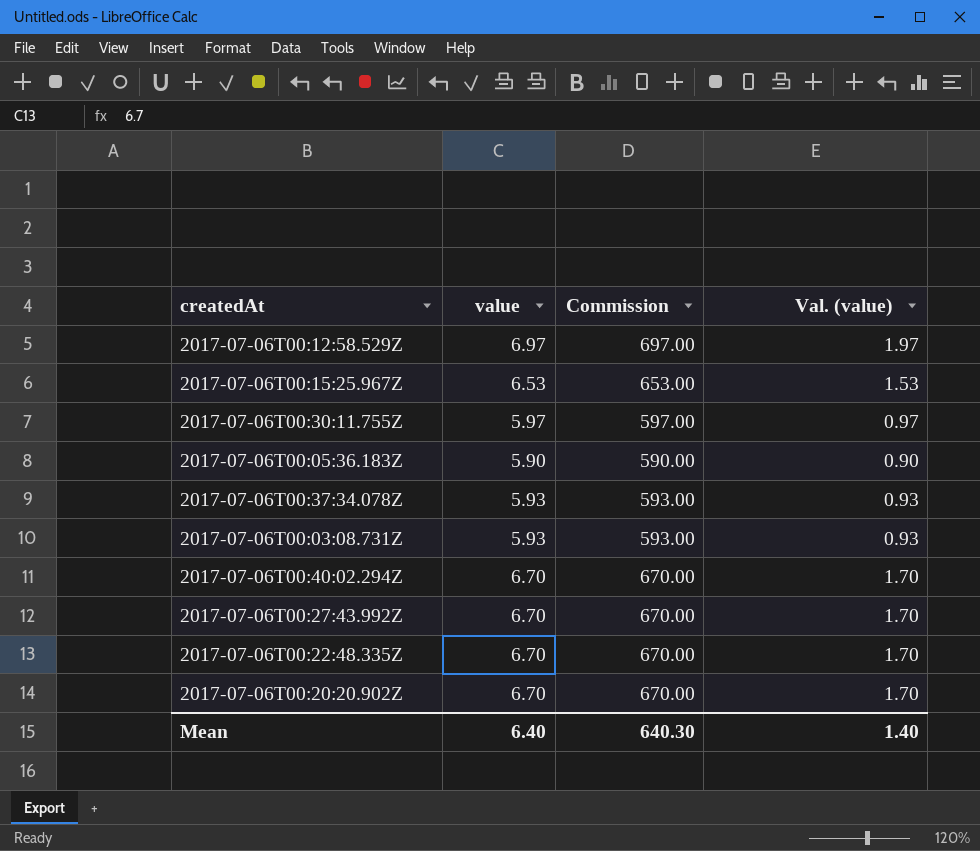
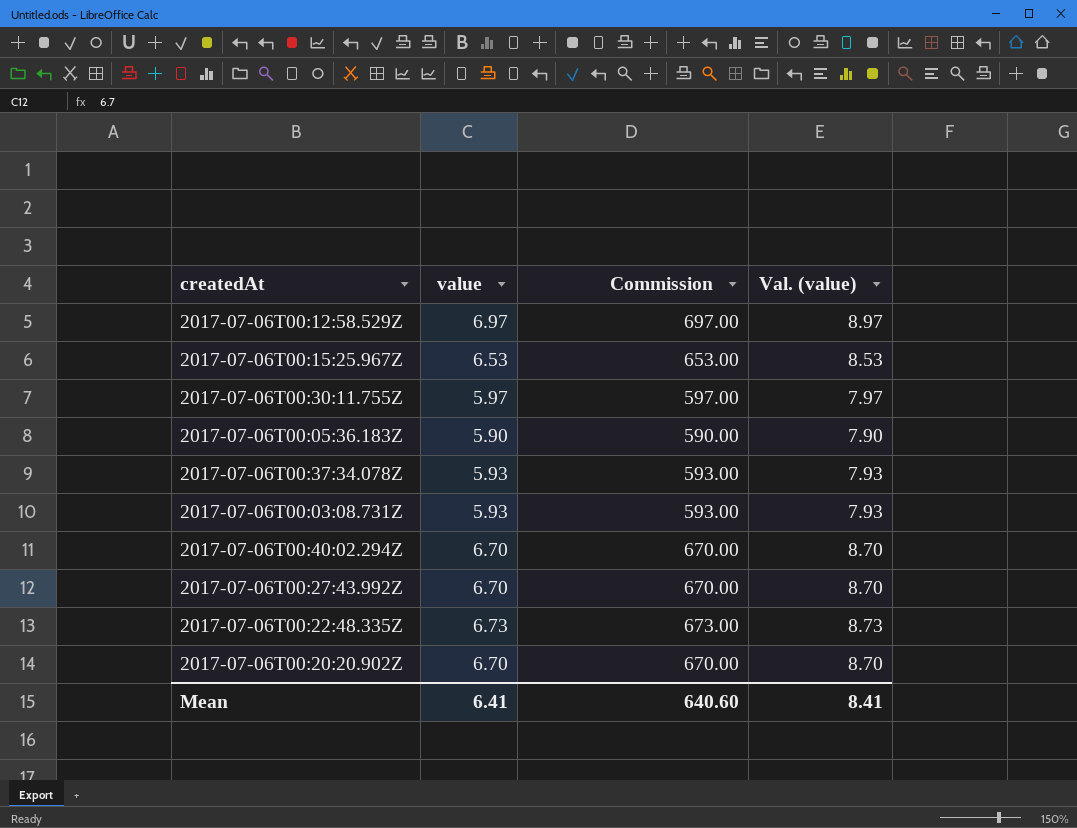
column Val. (value) | formula: [value] - 5 -> [value] + 2
2017-07-06T00:22:48.335Z | value: 6.70 -> 6.73
2017-07-06T00:22:48.335Z | Commission: 670.00 -> 673.00
Mean | value: 6.40 -> 6.41
Mean | Commission: 640.30 -> 640.60
Mean | Val. (value): 1.40 -> 8.41

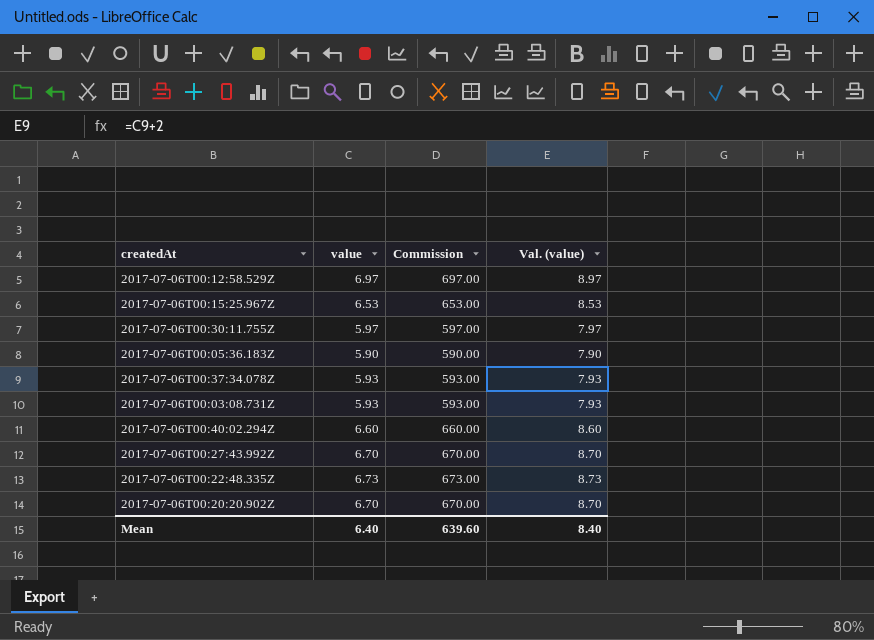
2017-07-06T00:40:02.294Z | value: 6.70 -> 6.60
2017-07-06T00:40:02.294Z | Commission: 670.00 -> 660.00
2017-07-06T00:40:02.294Z | Val. (value): 8.70 -> 8.60
Mean | value: 6.41 -> 6.40
Mean | Commission: 640.60 -> 639.60
Mean | Val. (value): 8.41 -> 8.40

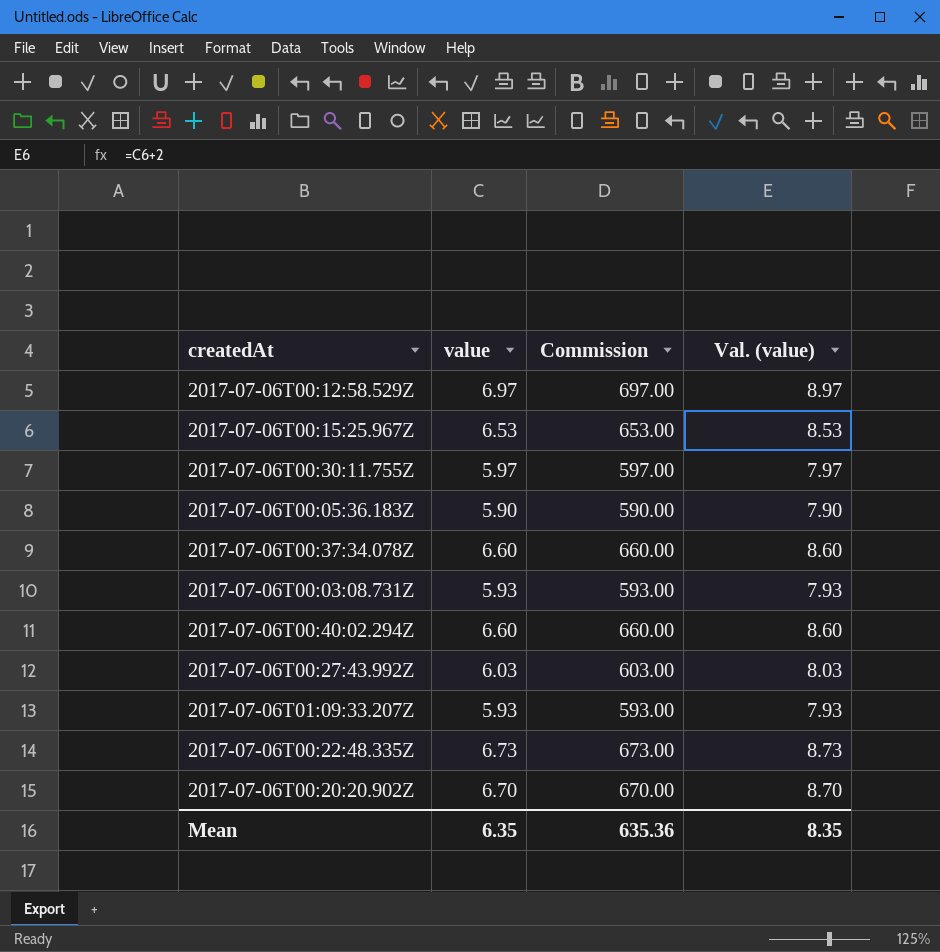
2017-07-06T00:37:34.078Z | value: 5.93 -> 6.60
2017-07-06T00:37:34.078Z | Commission: 593.00 -> 660.00
2017-07-06T00:37:34.078Z | Val. (value): 7.93 -> 8.60
2017-07-06T00:27:43.992Z | value: 6.70 -> 6.03
2017-07-06T00:27:43.992Z | Commission: 670.00 -> 603.00
2017-07-06T00:27:43.992Z | Val. (value): 8.70 -> 8.03
row 2017-07-06T01:09:33.207Z: none -> 5.93 | 593.00 | 7.93
Mean | value: 6.40 -> 6.35
Mean | Commission: 639.60 -> 635.36
Mean | Val. (value): 8.40 -> 8.35

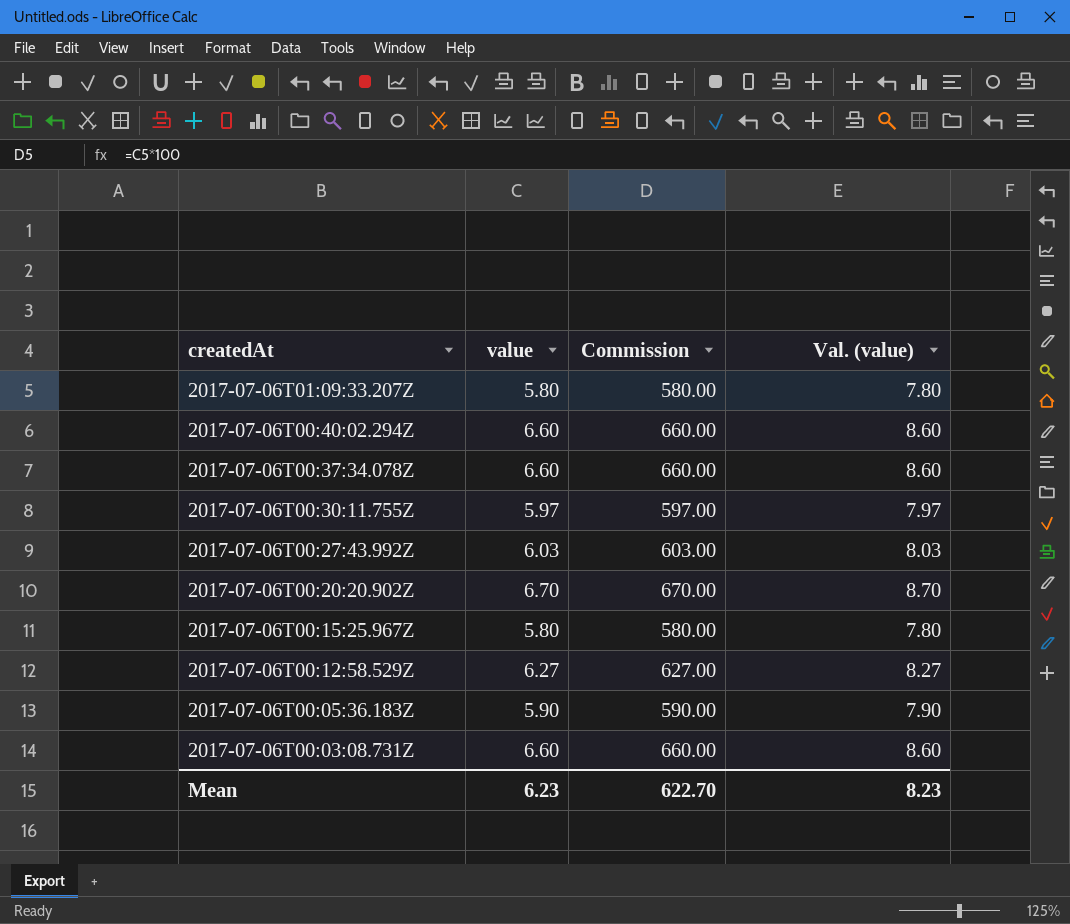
row order: none -> createdAt descending
row 2017-07-06T00:22:48.335Z: 6.73 | 673.00 | 8.73 -> none
2017-07-06T01:09:33.207Z | value: 5.93 -> 5.80
2017-07-06T01:09:33.207Z | Commission: 593.00 -> 580.00
2017-07-06T01:09:33.207Z | Val. (value): 7.93 -> 7.80
2017-07-06T00:15:25.967Z | value: 6.53 -> 5.80
2017-07-06T00:15:25.967Z | Commission: 653.00 -> 580.00
2017-07-06T00:15:25.967Z | Val. (value): 8.53 -> 7.80
2017-07-06T00:12:58.529Z | value: 6.97 -> 6.27
2017-07-06T00:12:58.529Z | Commission: 697.00 -> 627.00
2017-07-06T00:12:58.529Z | Val. (value): 8.97 -> 8.27
2017-07-06T00:03:08.731Z | value: 5.93 -> 6.60
2017-07-06T00:03:08.731Z | Commission: 593.00 -> 660.00
2017-07-06T00:03:08.731Z | Val. (value): 7.93 -> 8.60
Mean | value: 6.35 -> 6.23
Mean | Commission: 635.36 -> 622.70
Mean | Val. (value): 8.35 -> 8.23

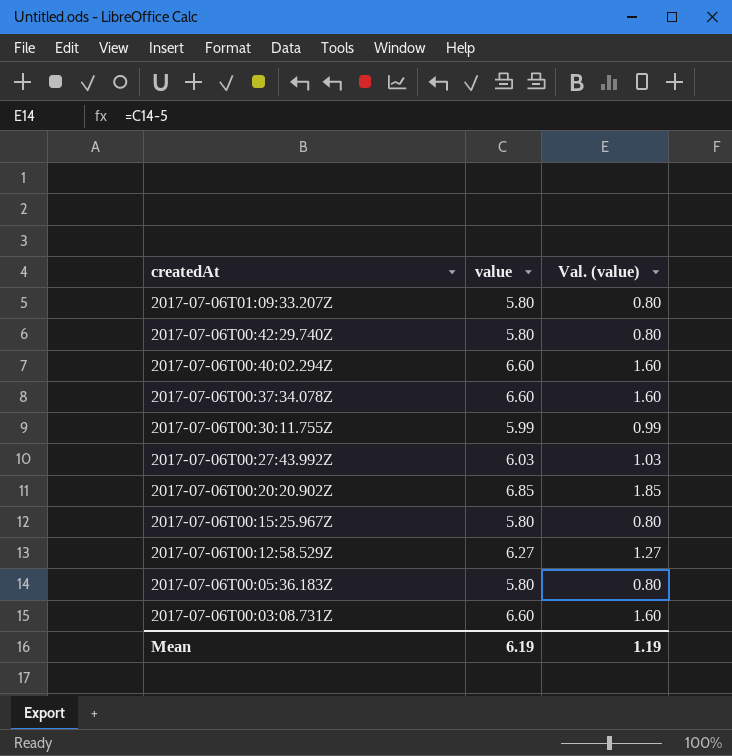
column Commission | formula: [value] * 100 -> none
column Val. (value) | formula: [value] + 2 -> [value] - 5
row 2017-07-06T00:42:29.740Z: none -> 5.80 | 0.80
2017-07-06T00:30:11.755Z | value: 5.97 -> 5.99
2017-07-06T00:20:20.902Z | value: 6.70 -> 6.85
2017-07-06T00:05:36.183Z | value: 5.90 -> 5.80
Mean | value: 6.23 -> 6.19
Mean | Val. (value): 8.23 -> 1.19

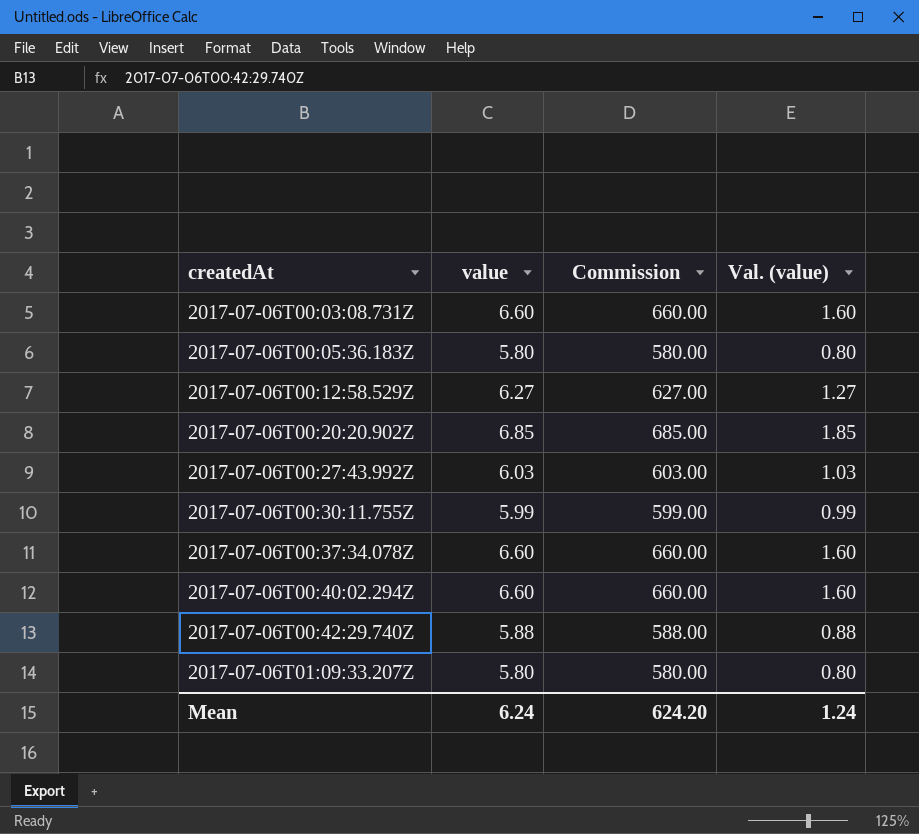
row order: createdAt descending -> createdAt ascending
column Commission | formula: none -> [value] * 100
row 2017-07-06T00:15:25.967Z: 5.80 | 0.80 -> none
2017-07-06T00:42:29.740Z | value: 5.80 -> 5.88
2017-07-06T00:42:29.740Z | Val. (value): 0.80 -> 0.88
Mean | value: 6.19 -> 6.24
Mean | Val. (value): 1.19 -> 1.24

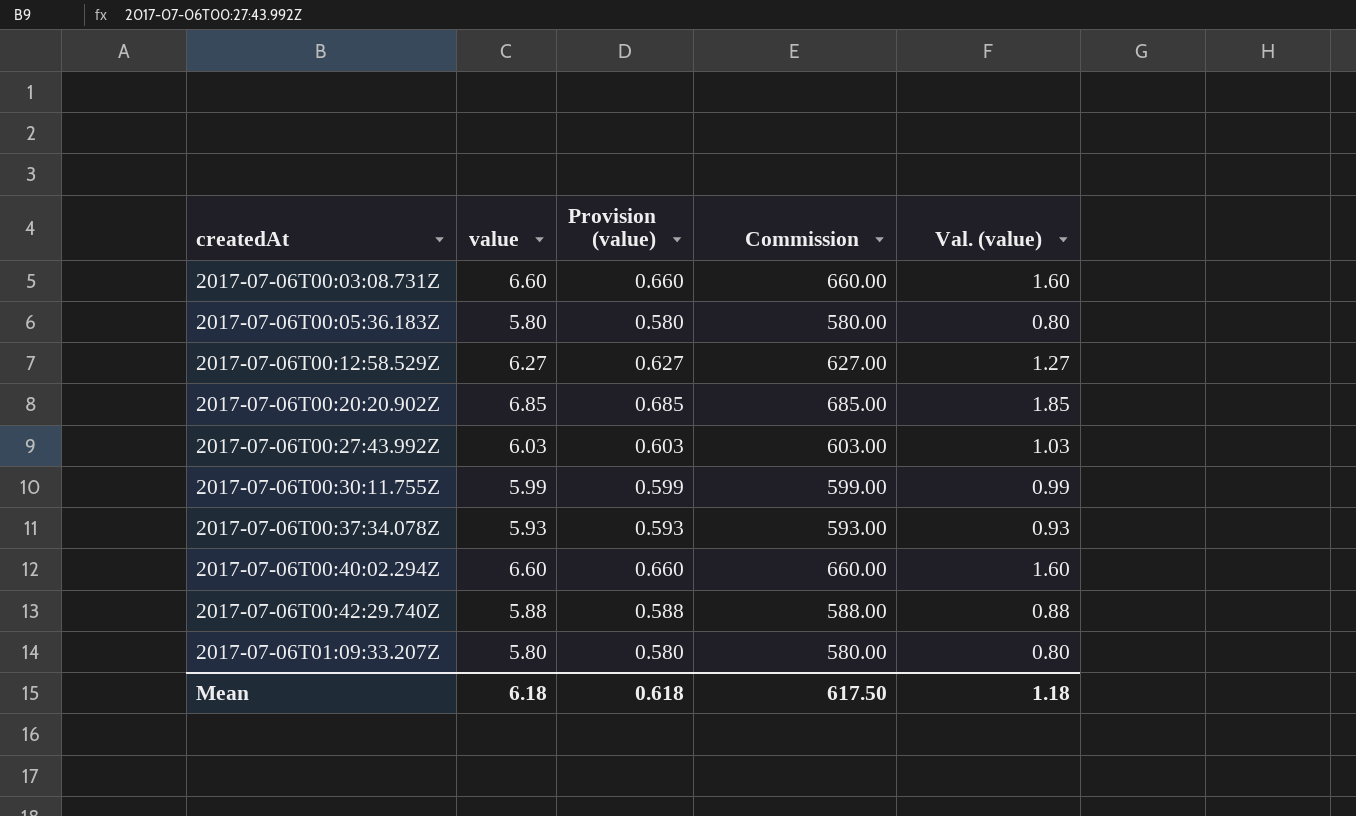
column Provision (value) | formula: none -> [value] * 0.1
2017-07-06T00:37:34.078Z | value: 6.60 -> 5.93
2017-07-06T00:37:34.078Z | Commission: 660.00 -> 593.00
2017-07-06T00:37:34.078Z | Val. (value): 1.60 -> 0.93
Mean | value: 6.24 -> 6.18
Mean | Commission: 624.20 -> 617.50
Mean | Val. (value): 1.24 -> 1.18

